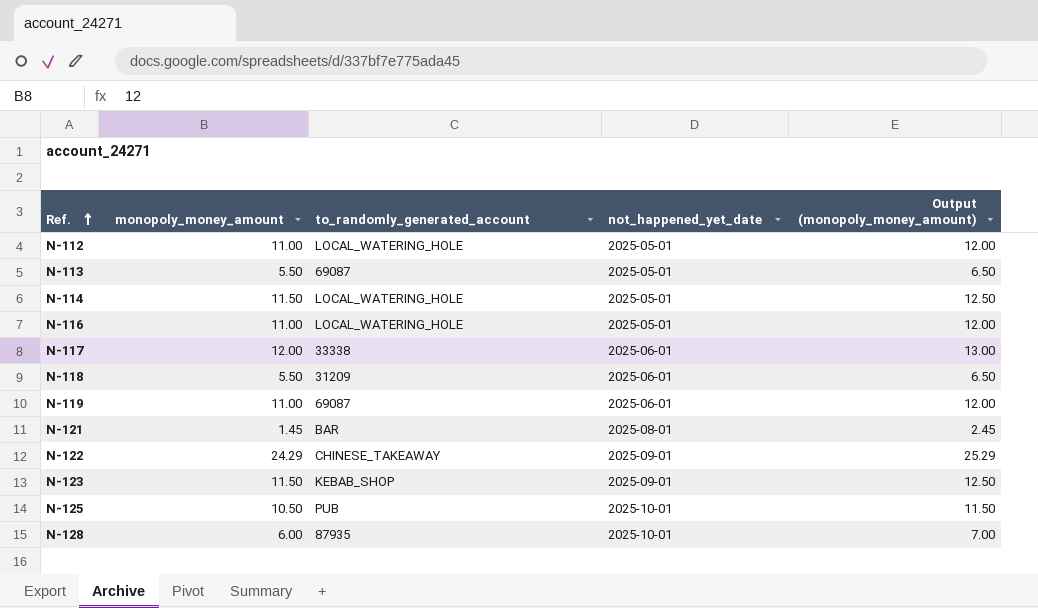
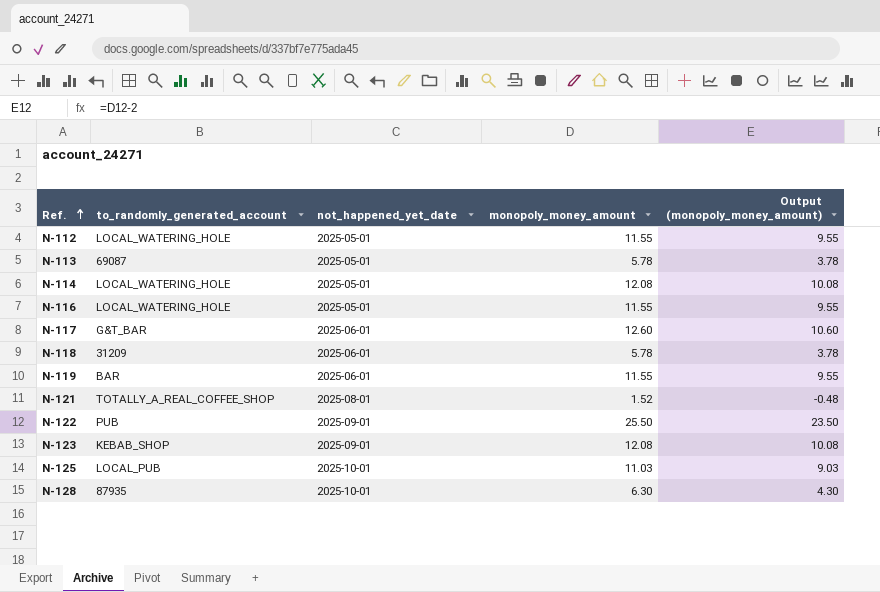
column monopoly_money_amount | position: 2 -> 4
column Output (monopoly_money_amount) | formula: [monopoly_money_amount] + 1 -> [monopoly_money_amount] - 2
N-112 | monopoly_money_amount: 11.00 -> 11.55
N-113 | monopoly_money_amount: 5.50 -> 5.78
N-114 | monopoly_money_amount: 11.50 -> 12.08
N-116 | monopoly_money_amount: 11.00 -> 11.55
N-117 | to_randomly_generated_account: 33338 -> G&T_BAR
N-117 | monopoly_money_amount: 12.00 -> 12.60
N-118 | monopoly_money_amount: 5.50 -> 5.78
N-119 | to_randomly_generated_account: 69087 -> BAR
N-119 | monopoly_money_amount: 11.00 -> 11.55
N-121 | to_randomly_generated_account: BAR -> TOTALLY_A_REAL_COFFEE_SHOP
N-121 | monopoly_money_amount: 1.45 -> 1.52
N-122 | to_randomly_generated_account: CHINESE_TAKEAWAY -> PUB
N-122 | monopoly_money_amount: 24.29 -> 25.50
N-123 | monopoly_money_amount: 11.50 -> 12.08
N-125 | to_randomly_generated_account: PUB -> LOCAL_PUB
N-125 | monopoly_money_amount: 10.50 -> 11.03
N-128 | monopoly_money_amount: 6.00 -> 6.30

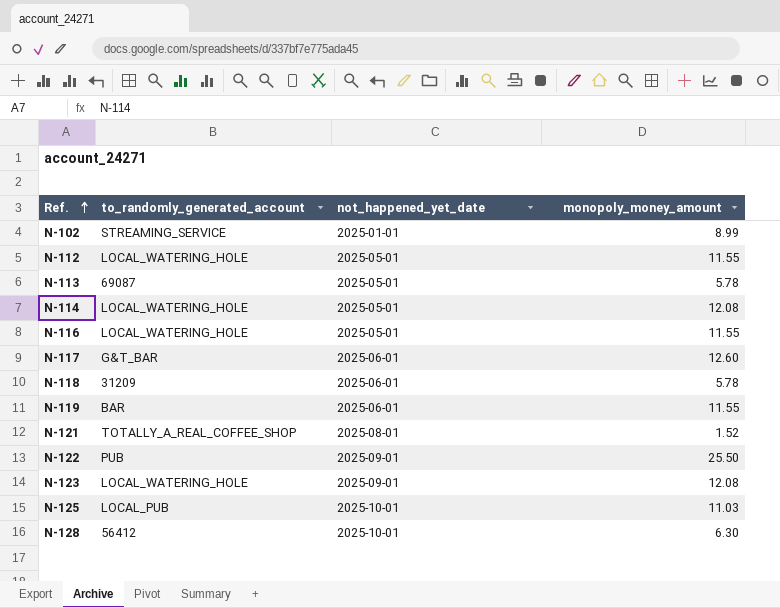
column Output (monopoly_money_amount) | formula: [monopoly_money_amount] - 2 -> none
row N-102: none -> STREAMING_SERVICE | 2025-01-01 | 8.99
N-123 | to_randomly_generated_account: KEBAB_SHOP -> LOCAL_WATERING_HOLE
N-128 | to_randomly_generated_account: 87935 -> 56412

